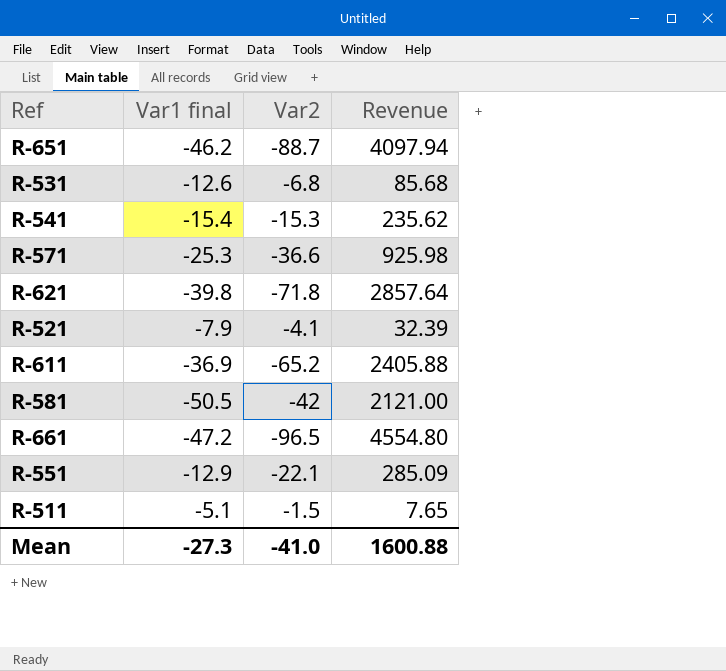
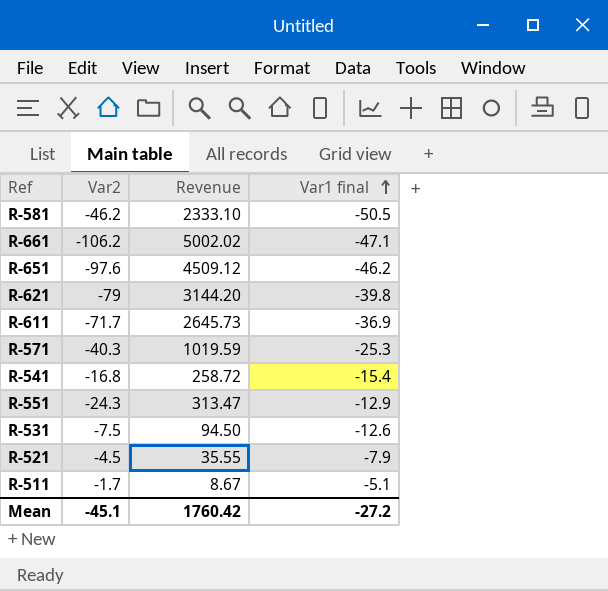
row order: none -> Var1 final ascending
column Var1 final | position: 2 -> 4
R-581 | Var2: -42 -> -46.2
R-581 | Revenue: 2121.00 -> 2333.10
R-661 | Var2: -96.5 -> -106.2
R-661 | Revenue: 4554.80 -> 5002.02
R-661 | Var1 final: -47.2 -> -47.1
R-651 | Var2: -88.7 -> -97.6
R-651 | Revenue: 4097.94 -> 4509.12
R-621 | Var2: -71.8 -> -79
R-621 | Revenue: 2857.64 -> 3144.20
R-611 | Var2: -65.2 -> -71.7
R-611 | Revenue: 2405.88 -> 2645.73
R-571 | Var2: -36.6 -> -40.3
R-571 | Revenue: 925.98 -> 1019.59
R-541 | Var2: -15.3 -> -16.8
R-541 | Revenue: 235.62 -> 258.72
R-551 | Var2: -22.1 -> -24.3
R-551 | Revenue: 285.09 -> 313.47
R-531 | Var2: -6.8 -> -7.5
R-531 | Revenue: 85.68 -> 94.50
R-521 | Var2: -4.1 -> -4.5
R-521 | Revenue: 32.39 -> 35.55
R-511 | Var2: -1.5 -> -1.7
R-511 | Revenue: 7.65 -> 8.67
Mean | Var2: -41.0 -> -45.1
Mean | Revenue: 1600.88 -> 1760.42
Mean | Var1 final: -27.3 -> -27.2

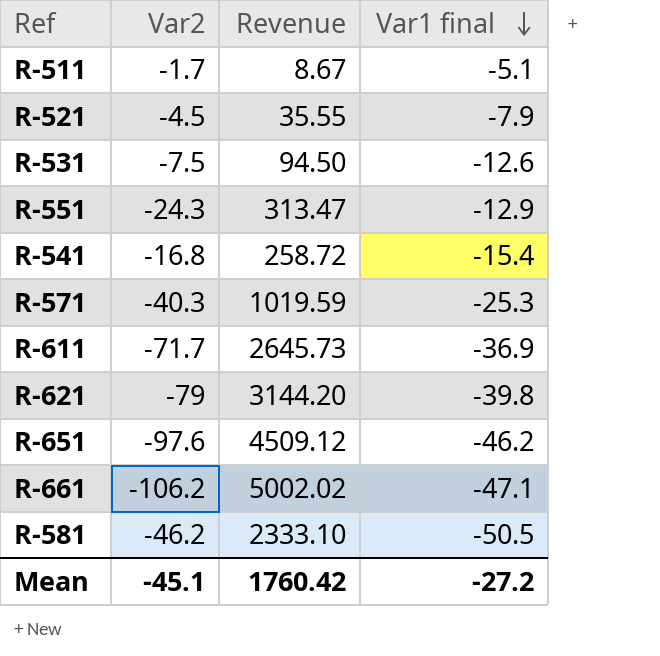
row order: Var1 final ascending -> Var1 final descending

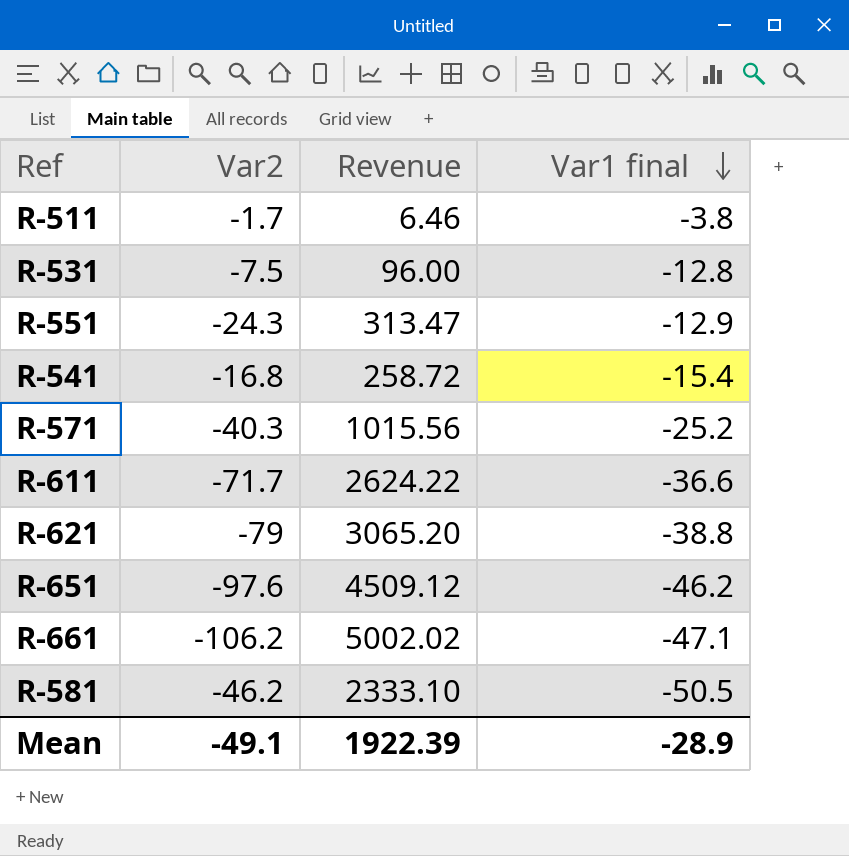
row R-521: -4.5 | 35.55 | -7.9 -> none
R-511 | Revenue: 8.67 -> 6.46
R-511 | Var1 final: -5.1 -> -3.8
R-531 | Revenue: 94.50 -> 96.00
R-531 | Var1 final: -12.6 -> -12.8
R-571 | Revenue: 1019.59 -> 1015.56
R-571 | Var1 final: -25.3 -> -25.2
R-611 | Revenue: 2645.73 -> 2624.22
R-611 | Var1 final: -36.9 -> -36.6
R-621 | Revenue: 3144.20 -> 3065.20
R-621 | Var1 final: -39.8 -> -38.8
Mean | Var2: -45.1 -> -49.1
Mean | Revenue: 1760.42 -> 1922.39
Mean | Var1 final: -27.2 -> -28.9

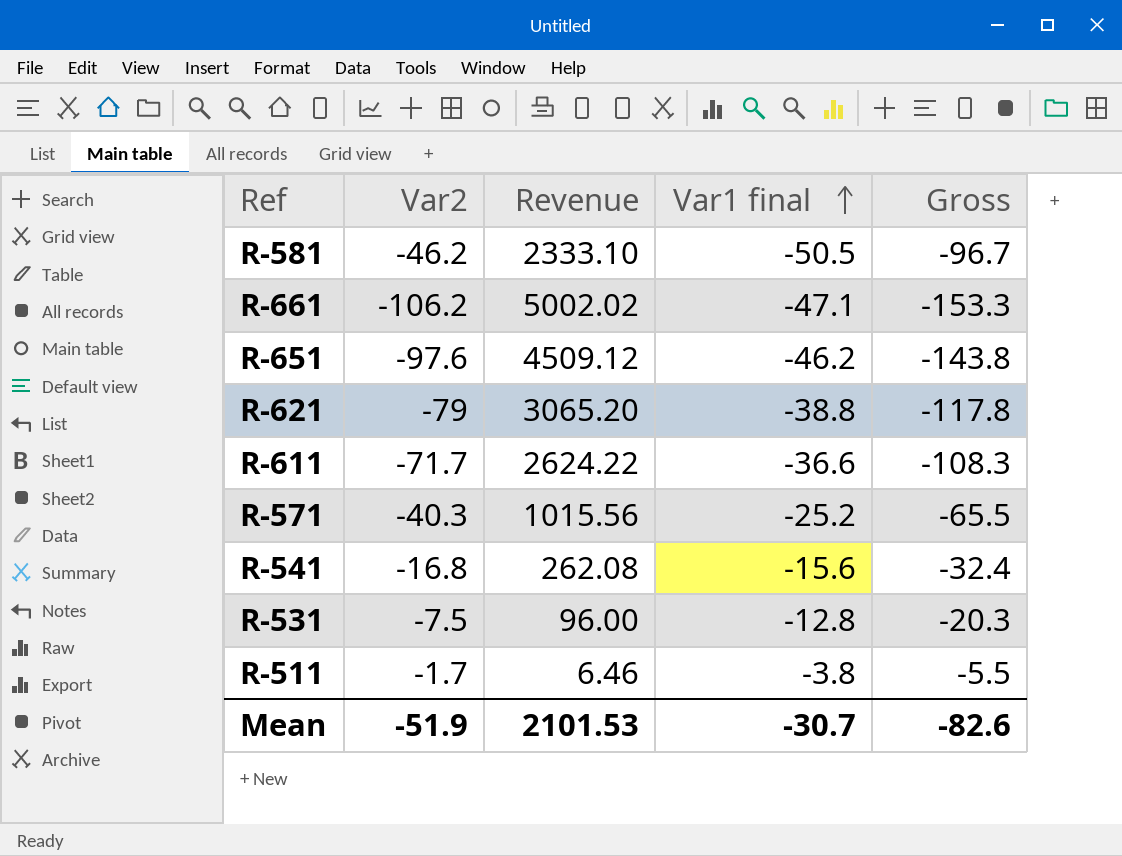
row order: Var1 final descending -> Var1 final ascending
column Gross | formula: none -> [Var2] + [Var1 final]
row R-551: -24.3 | 313.47 | -12.9 -> none
R-541 | Revenue: 258.72 -> 262.08
R-541 | Var1 final: -15.4 -> -15.6
Mean | Var2: -49.1 -> -51.9
Mean | Revenue: 1922.39 -> 2101.53
Mean | Var1 final: -28.9 -> -30.7

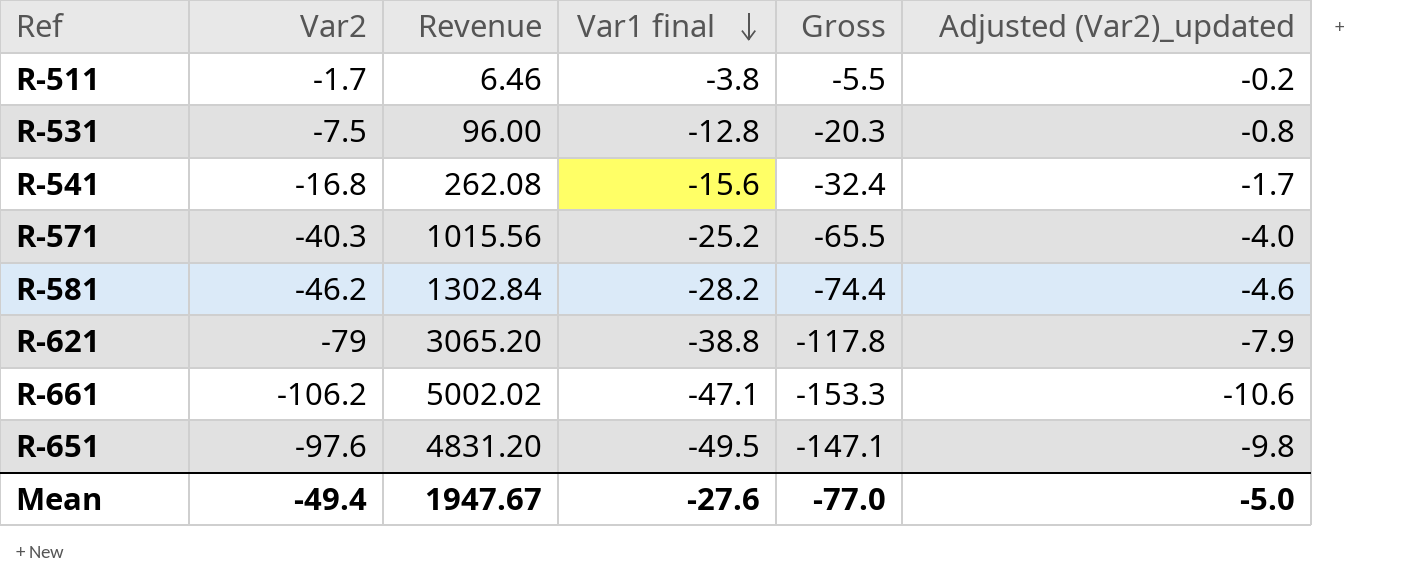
row order: Var1 final ascending -> Var1 final descending
column Adjusted (Var2)_updated | formula: none -> [Var2] * 0.1
row R-611: -71.7 | 2624.22 | -36.6 | -108.3 -> none
R-581 | Revenue: 2333.10 -> 1302.84
R-581 | Var1 final: -50.5 -> -28.2
R-581 | Gross: -96.7 -> -74.4
R-651 | Revenue: 4509.12 -> 4831.20
R-651 | Var1 final: -46.2 -> -49.5
R-651 | Gross: -143.8 -> -147.1
Mean | Var2: -51.9 -> -49.4
Mean | Revenue: 2101.53 -> 1947.67
Mean | Var1 final: -30.7 -> -27.6
Mean | Gross: -82.6 -> -77.0

